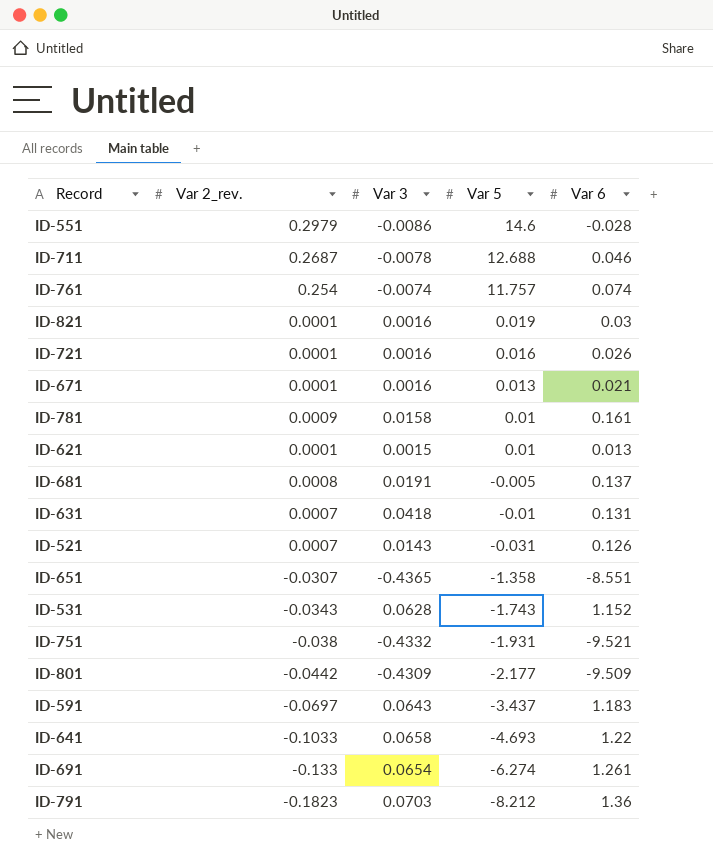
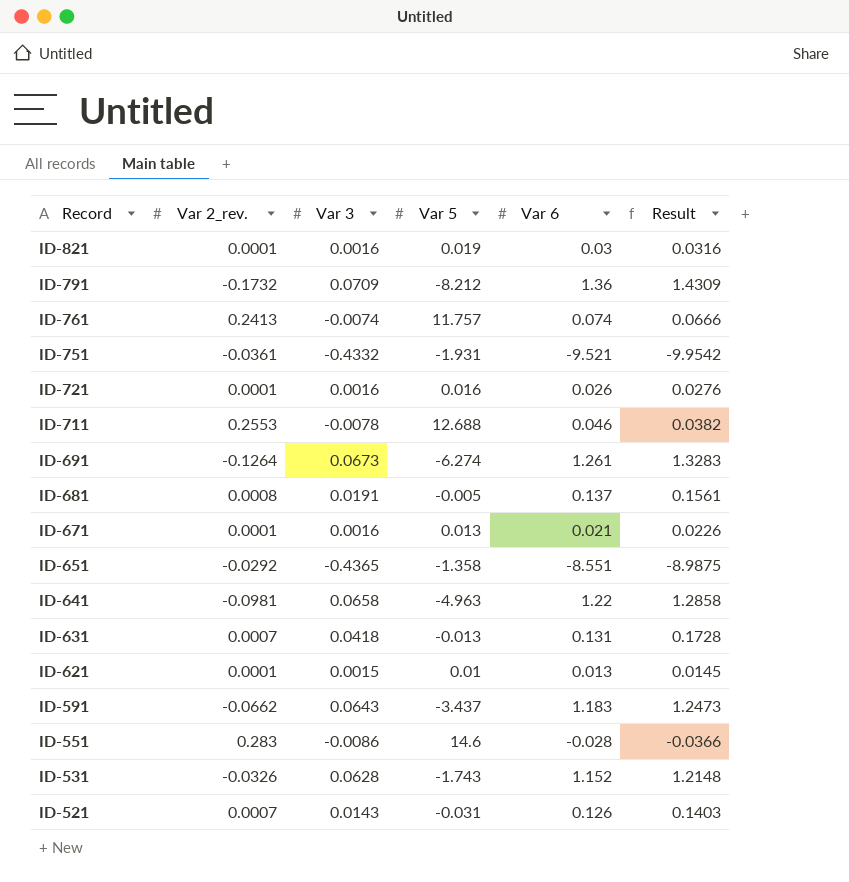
row order: Var 5 descending -> Record descending
column Result | formula: none -> [Var 3] + [Var 6]
row ID-781: 0.0009 | 0.0158 | 0.01 | 0.161 -> none
row ID-801: -0.0442 | -0.4309 | -2.177 | -9.509 -> none
ID-791 | Var 2_rev.: -0.1823 -> -0.1732
ID-791 | Var 3: 0.0703 -> 0.0709
ID-761 | Var 2_rev.: 0.254 -> 0.2413
ID-751 | Var 2_rev.: -0.038 -> -0.0361
ID-711 | Var 2_rev.: 0.2687 -> 0.2553
ID-691 | Var 2_rev.: -0.133 -> -0.1264
ID-691 | Var 3: 0.0654 -> 0.0673
ID-651 | Var 2_rev.: -0.0307 -> -0.0292
ID-641 | Var 2_rev.: -0.1033 -> -0.0981
ID-641 | Var 5: -4.693 -> -4.963
ID-631 | Var 5: -0.01 -> -0.013
ID-591 | Var 2_rev.: -0.0697 -> -0.0662
ID-551 | Var 2_rev.: 0.2979 -> 0.283
ID-531 | Var 2_rev.: -0.0343 -> -0.0326

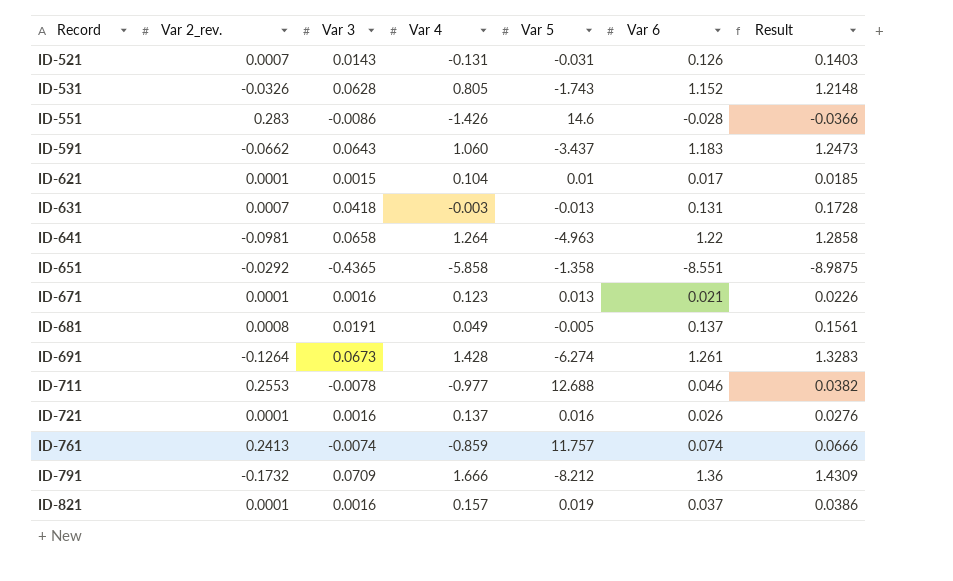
row order: Record descending -> Record ascending
column Var 4 | position: none -> 4
row ID-751: -0.0361 | -0.4332 | -1.931 | -9.521 | -9.9542 -> none
ID-621 | Var 6: 0.013 -> 0.017
ID-621 | Result: 0.0145 -> 0.0185
ID-821 | Var 6: 0.03 -> 0.037
ID-821 | Result: 0.0316 -> 0.0386

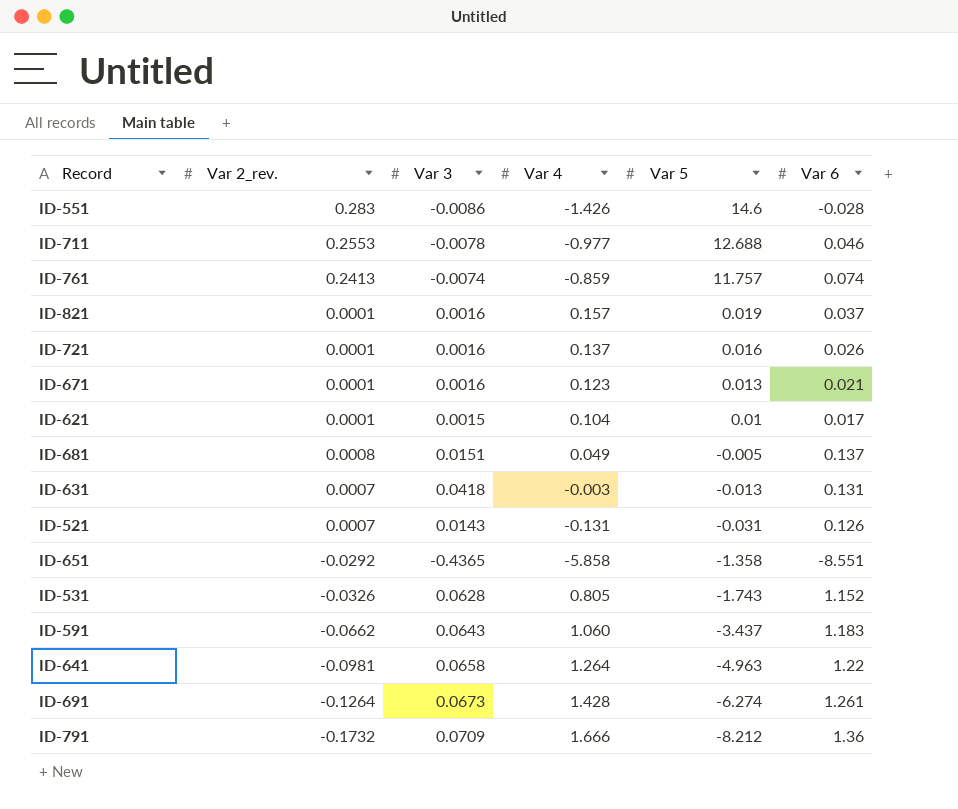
row order: Record ascending -> Var 5 descending
column Result | formula: [Var 3] + [Var 6] -> none
ID-681 | Var 3: 0.0191 -> 0.0151

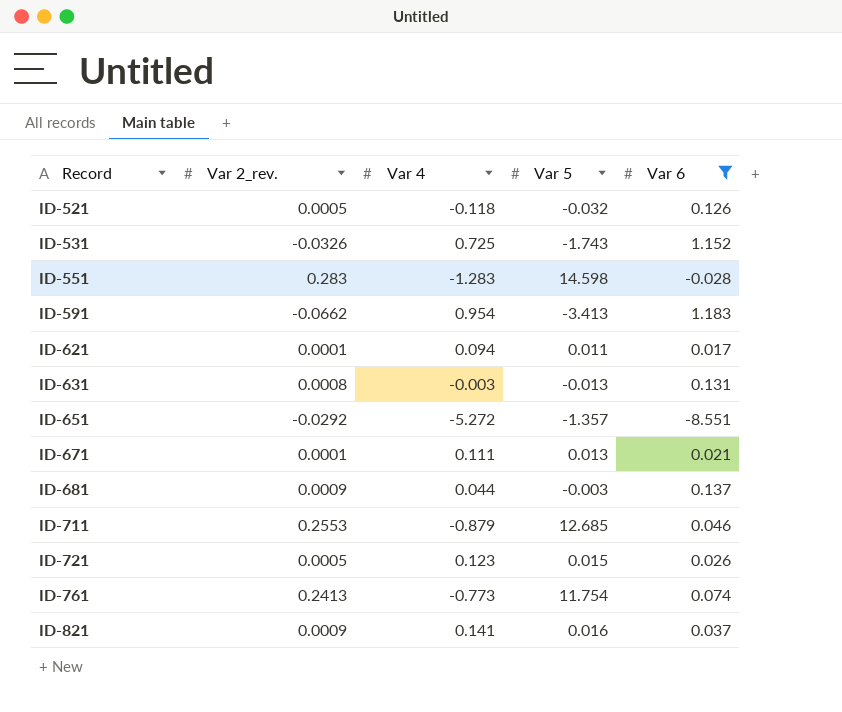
filter: none -> Var 6 <= 1.183
row order: Var 5 descending -> Record ascending
column Var 3 | position: 3 -> none
ID-521 | Var 2_rev.: 0.0007 -> 0.0005
ID-521 | Var 4: -0.131 -> -0.118
ID-521 | Var 5: -0.031 -> -0.032
ID-531 | Var 4: 0.805 -> 0.725
ID-551 | Var 4: -1.426 -> -1.283
ID-551 | Var 5: 14.6 -> 14.598
ID-591 | Var 4: 1.060 -> 0.954
ID-591 | Var 5: -3.437 -> -3.413
ID-621 | Var 4: 0.104 -> 0.094
ID-621 | Var 5: 0.01 -> 0.011
ID-631 | Var 2_rev.: 0.0007 -> 0.0008
ID-651 | Var 4: -5.858 -> -5.272
ID-651 | Var 5: -1.358 -> -1.357
ID-671 | Var 4: 0.123 -> 0.111
ID-681 | Var 2_rev.: 0.0008 -> 0.0009
ID-681 | Var 4: 0.049 -> 0.044
ID-681 | Var 5: -0.005 -> -0.003
ID-711 | Var 4: -0.977 -> -0.879
ID-711 | Var 5: 12.688 -> 12.685
ID-721 | Var 2_rev.: 0.0001 -> 0.0005
ID-721 | Var 4: 0.137 -> 0.123
ID-721 | Var 5: 0.016 -> 0.015
ID-761 | Var 4: -0.859 -> -0.773
ID-761 | Var 5: 11.757 -> 11.754
ID-821 | Var 2_rev.: 0.0001 -> 0.0009
ID-821 | Var 4: 0.157 -> 0.141
ID-821 | Var 5: 0.019 -> 0.016

